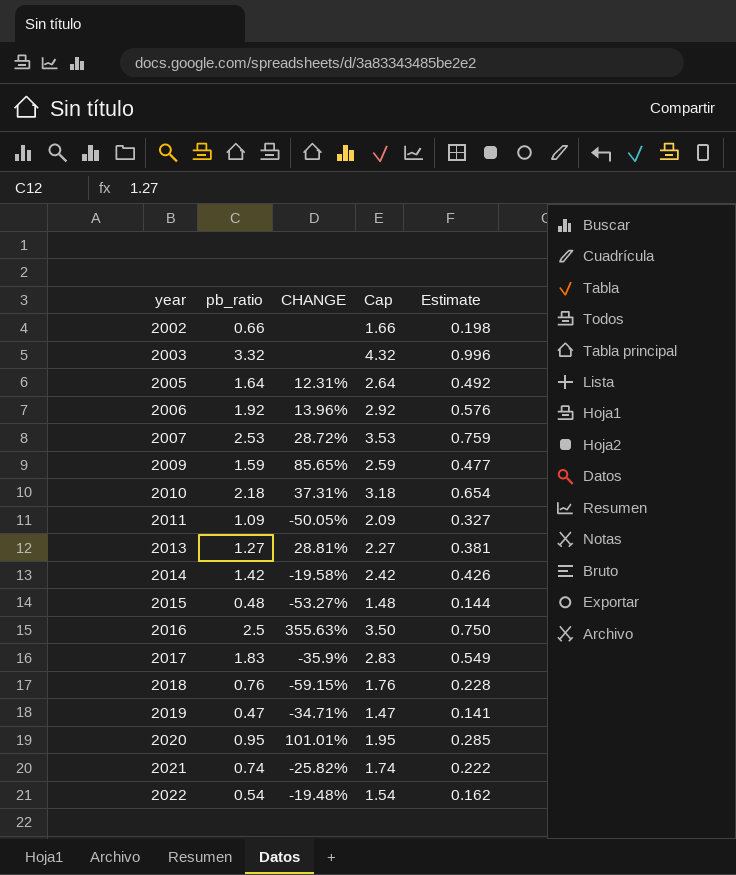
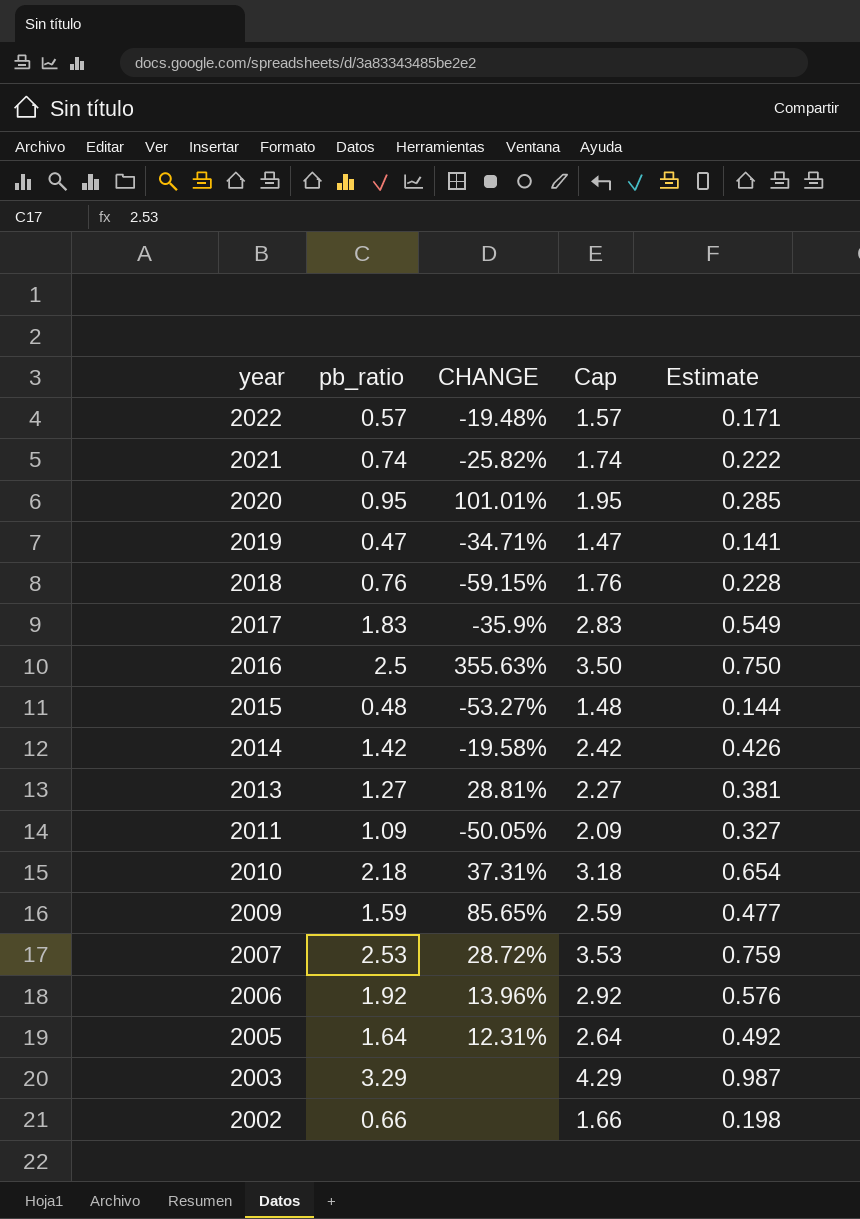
row order: year ascending -> year descending
2022 | pb_ratio: 0.54 -> 0.57
2022 | Cap: 1.54 -> 1.57
2022 | Estimate: 0.162 -> 0.171
2003 | pb_ratio: 3.32 -> 3.29
2003 | Cap: 4.32 -> 4.29
2003 | Estimate: 0.996 -> 0.987

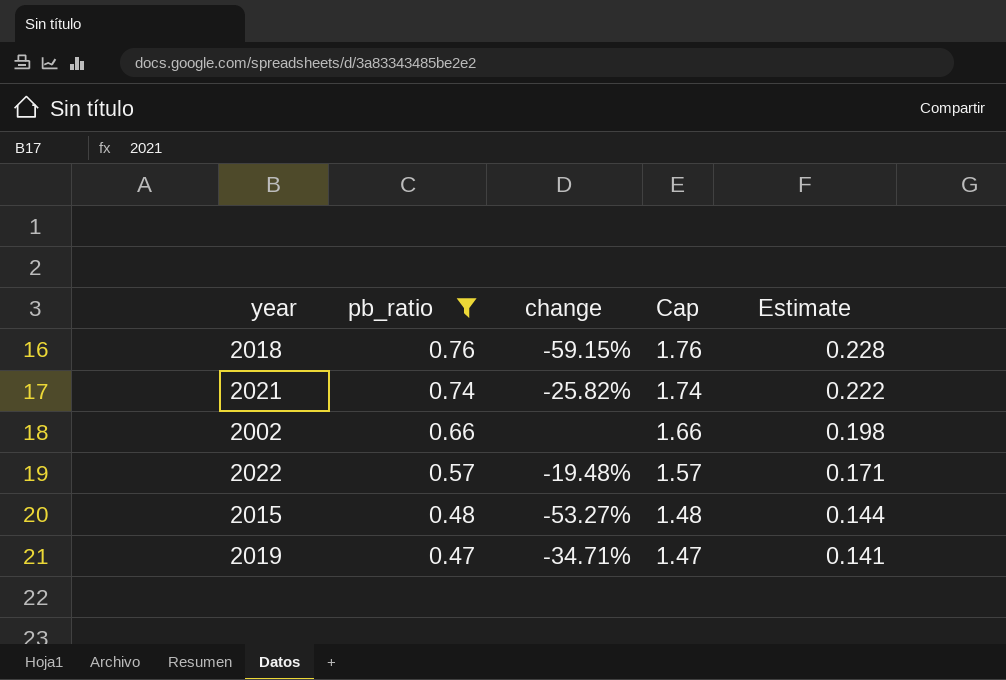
filter: none -> pb_ratio <= 0.76
row order: year descending -> pb_ratio descending
column name: CHANGE -> change

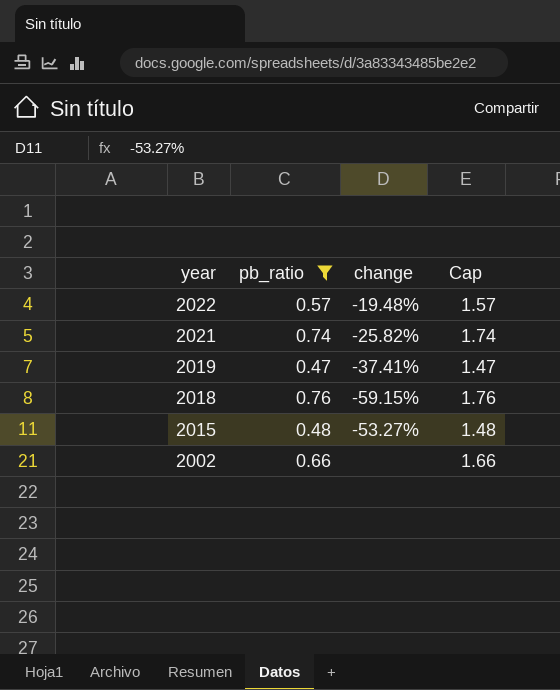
row order: pb_ratio descending -> year descending
column Estimate | formula: [pb_ratio] * 0.3 -> none
2019 | change: -34.71% -> -37.41%

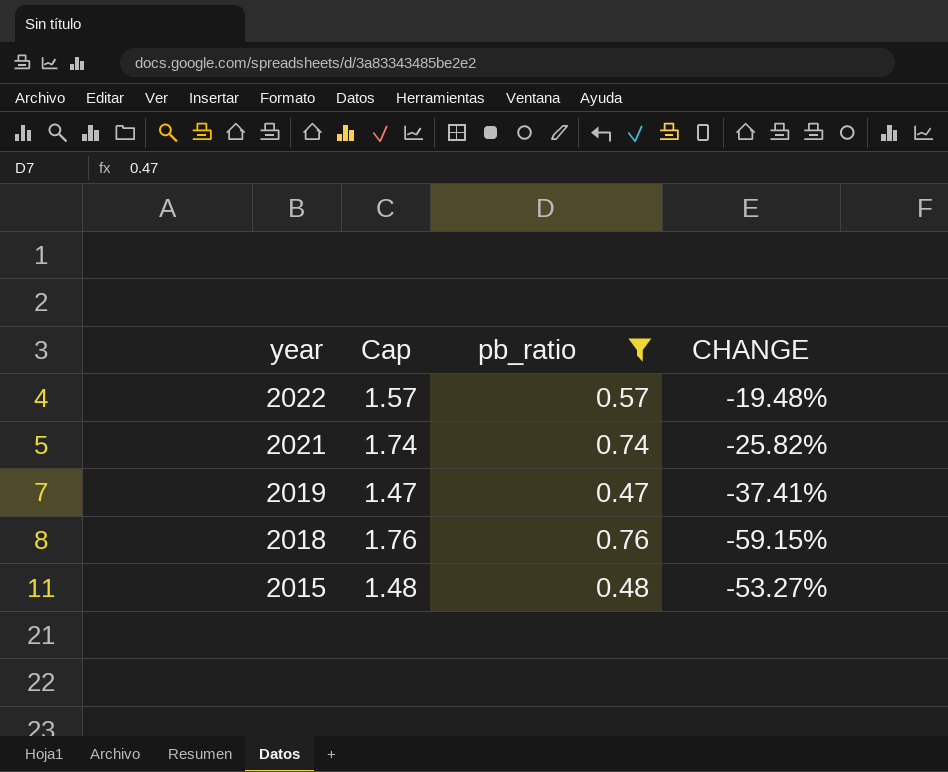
column Cap | position: 4 -> 2
column name: change -> CHANGE
row 2002: 0.66 | none | 1.66 -> none

